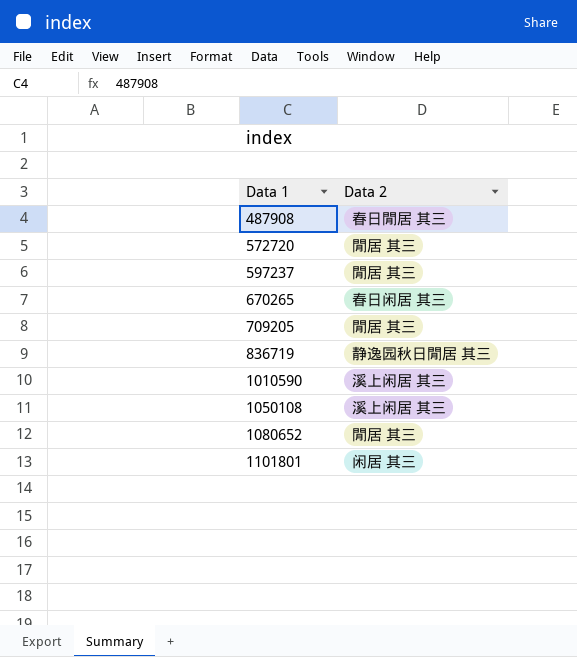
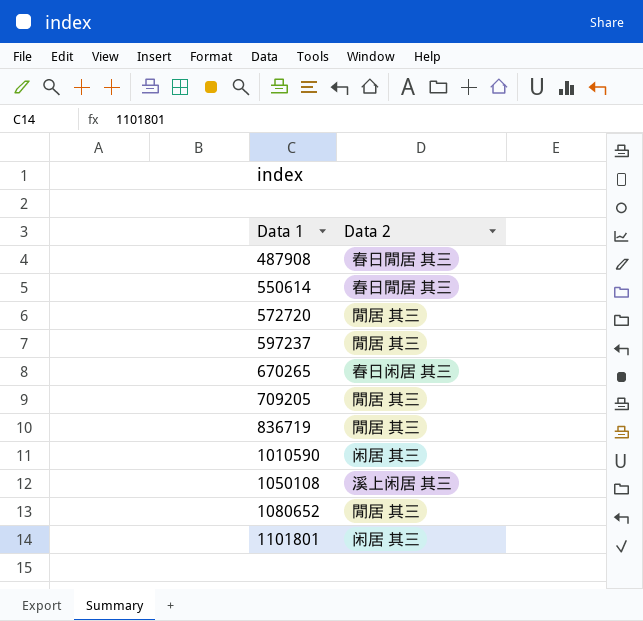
row 550614: none -> 春日閒居 其三
836719 | Data 2: 静逸园秋日閒居 其三 -> 閒居 其三
1010590 | Data 2: 溪上闲居 其三 -> 闲居 其三

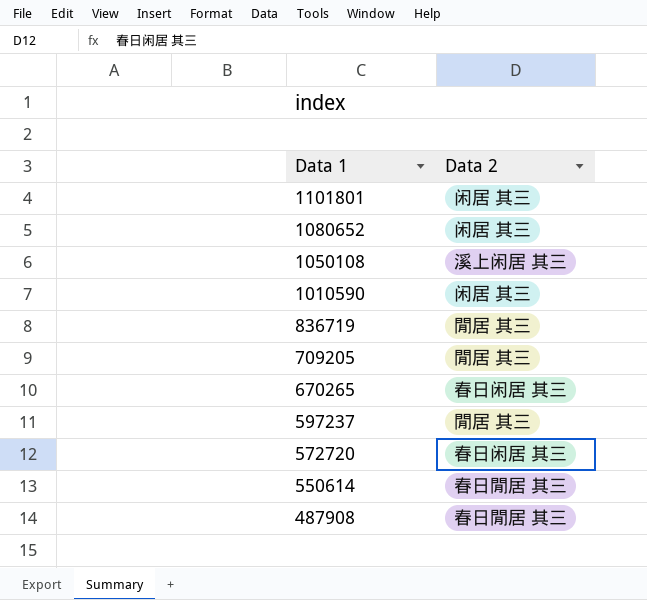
row order: Data 1 ascending -> Data 1 descending
1080652 | Data 2: 閒居 其三 -> 闲居 其三
572720 | Data 2: 閒居 其三 -> 春日闲居 其三

